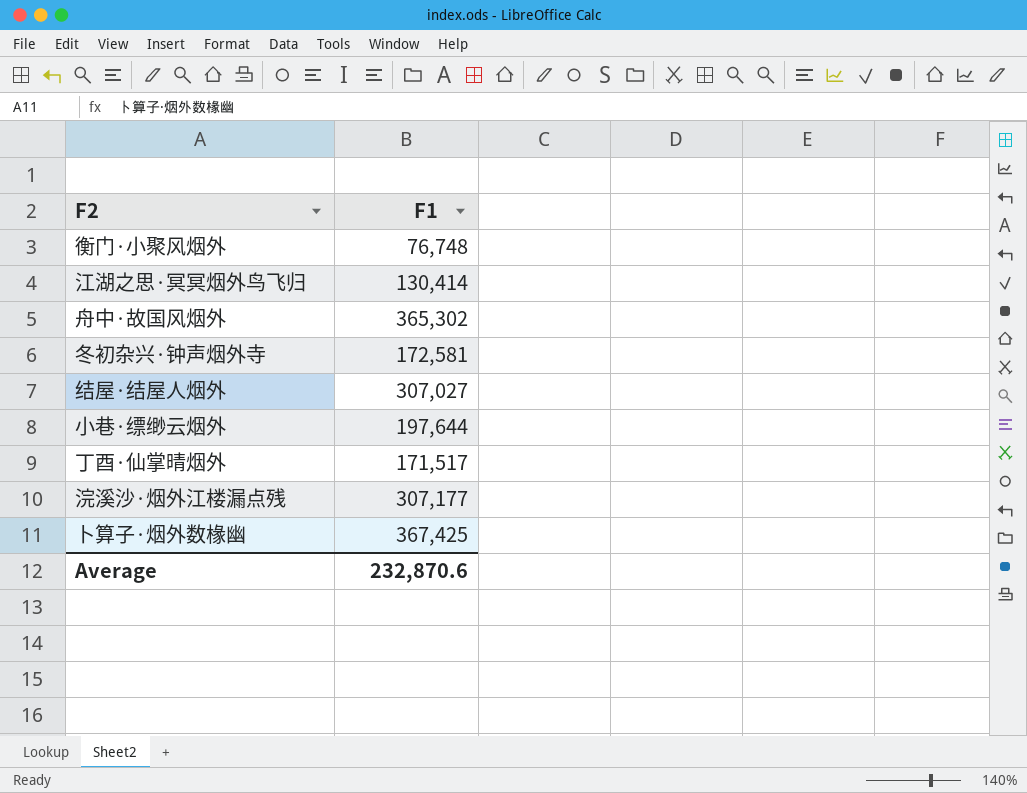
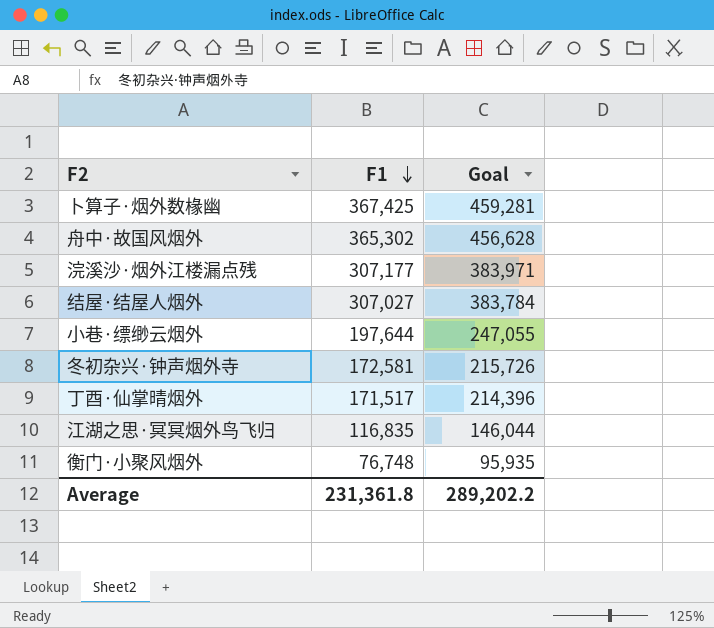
row order: none -> F1 descending
column Goal | formula: none -> [F1] * 1.25
江湖之思·冥冥烟外鸟飞归 | F1: 130,414 -> 116,835
Average | F1: 232,870.6 -> 231,361.8

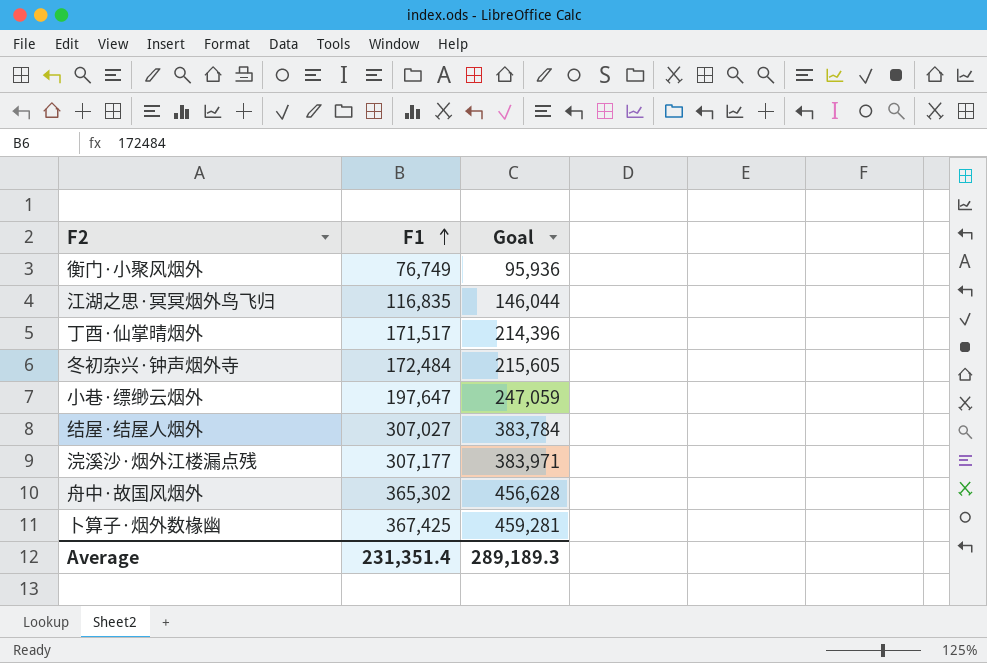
row order: F1 descending -> F1 ascending
衡门·小聚风烟外 | F1: 76,748 -> 76,749
衡门·小聚风烟外 | Goal: 95,935 -> 95,936
冬初杂兴·钟声烟外寺 | F1: 172,581 -> 172,484
冬初杂兴·钟声烟外寺 | Goal: 215,726 -> 215,605
小巷·缥缈云烟外 | F1: 197,644 -> 197,647
小巷·缥缈云烟外 | Goal: 247,055 -> 247,059
Average | F1: 231,361.8 -> 231,351.4
Average | Goal: 289,202.2 -> 289,189.3

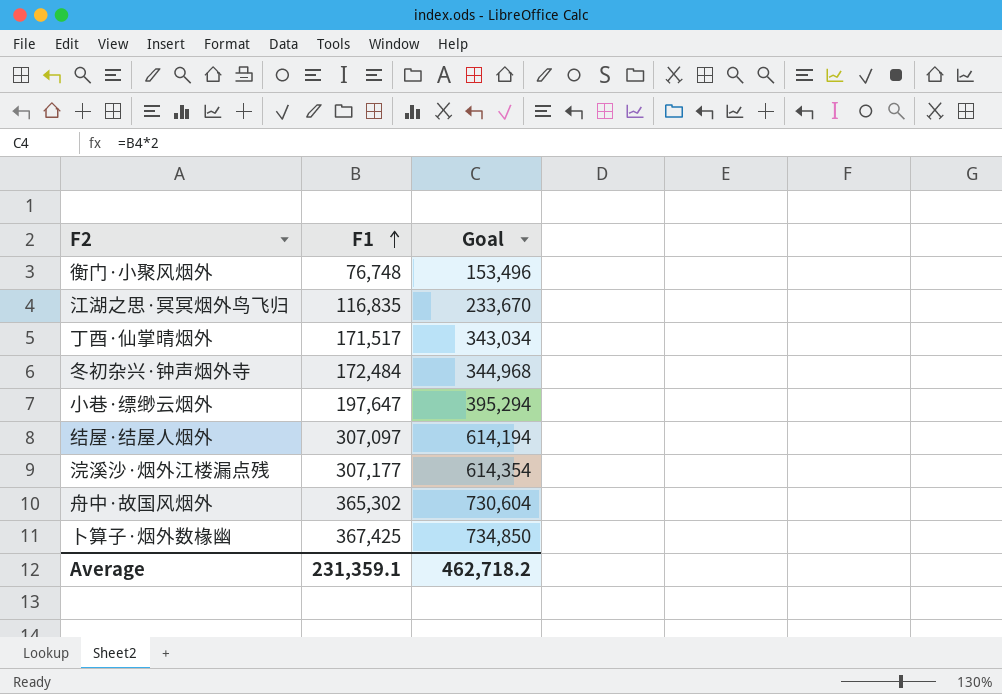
column Goal | formula: [F1] * 1.25 -> [F1] * 2
衡门·小聚风烟外 | F1: 76,749 -> 76,748
结屋·结屋人烟外 | F1: 307,027 -> 307,097
Average | F1: 231,351.4 -> 231,359.1
Average | Goal: 289,189.3 -> 462,718.2

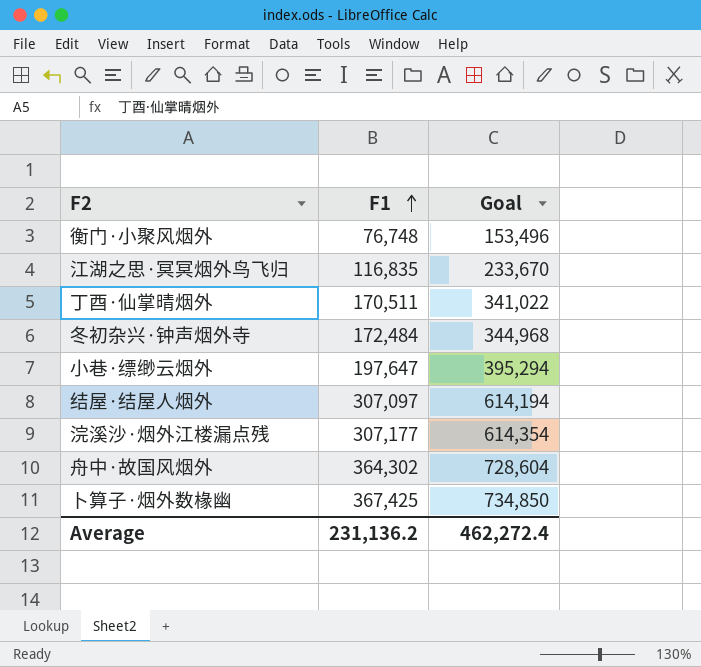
丁酉·仙掌晴烟外 | F1: 171,517 -> 170,511
丁酉·仙掌晴烟外 | Goal: 343,034 -> 341,022
舟中·故国风烟外 | F1: 365,302 -> 364,302
舟中·故国风烟外 | Goal: 730,604 -> 728,604
Average | F1: 231,359.1 -> 231,136.2
Average | Goal: 462,718.2 -> 462,272.4

